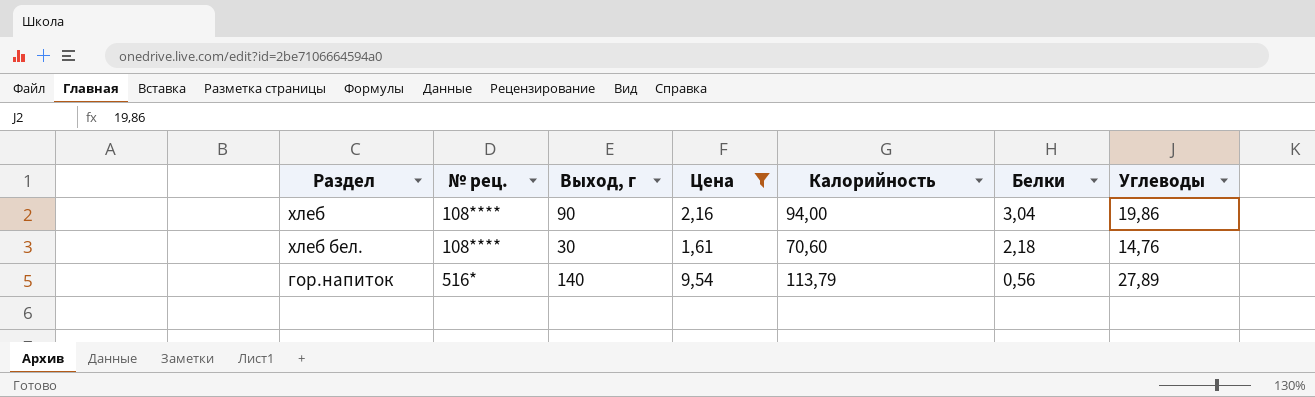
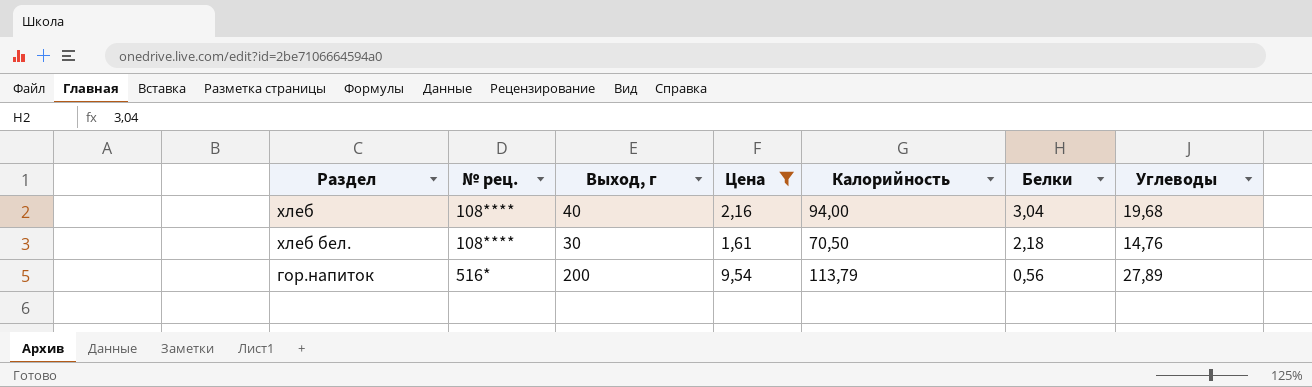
хлеб | Выход, г: 90 -> 40
хлеб | Углеводы: 19,86 -> 19,68
хлеб бел. | Калорийность: 70,60 -> 70,50
гор.напиток | Выход, г: 140 -> 200

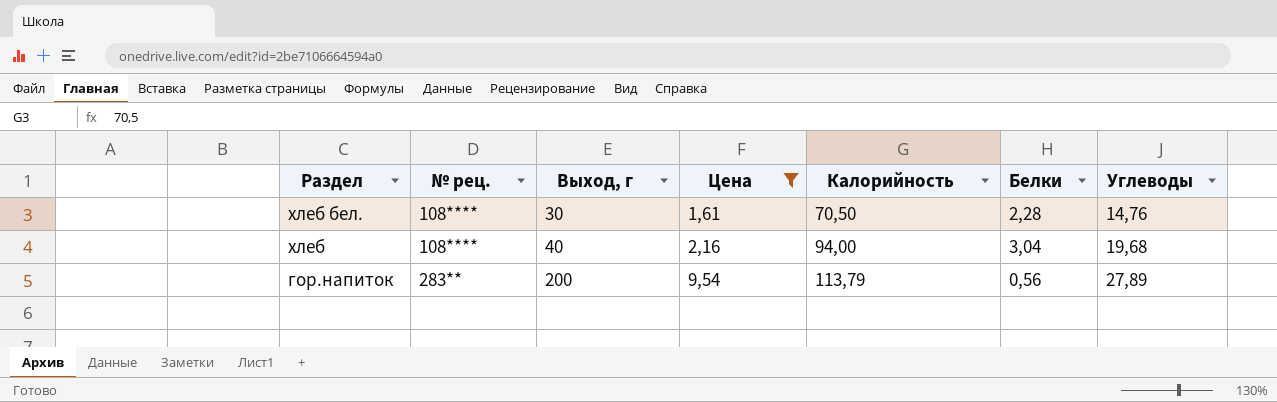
row order: № рец. ascending -> Раздел descending
хлеб бел. | Белки: 2,18 -> 2,28
гор.напиток | № рец.: 516* -> 283**

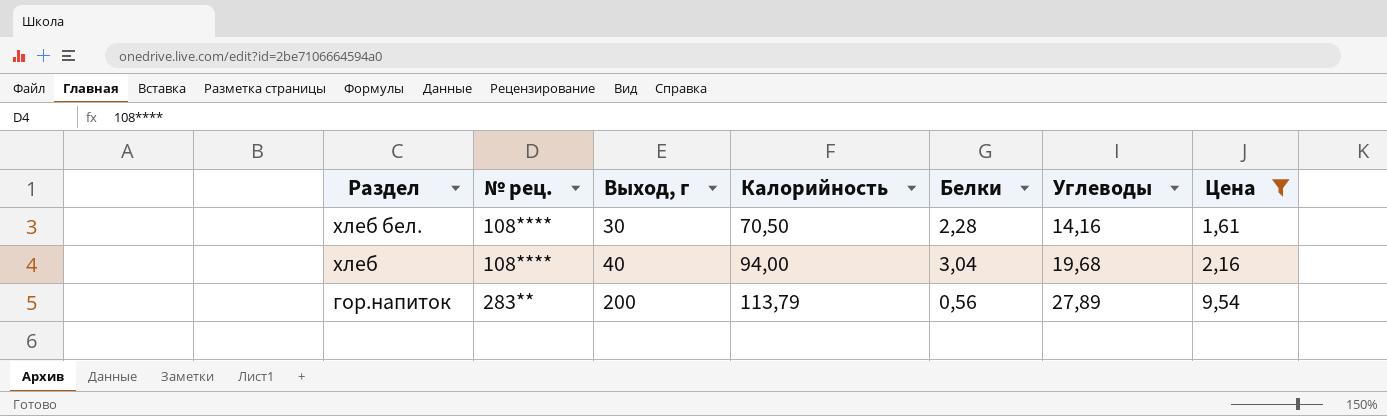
column Цена | position: 4 -> 7
хлеб бел. | Углеводы: 14,76 -> 14,16

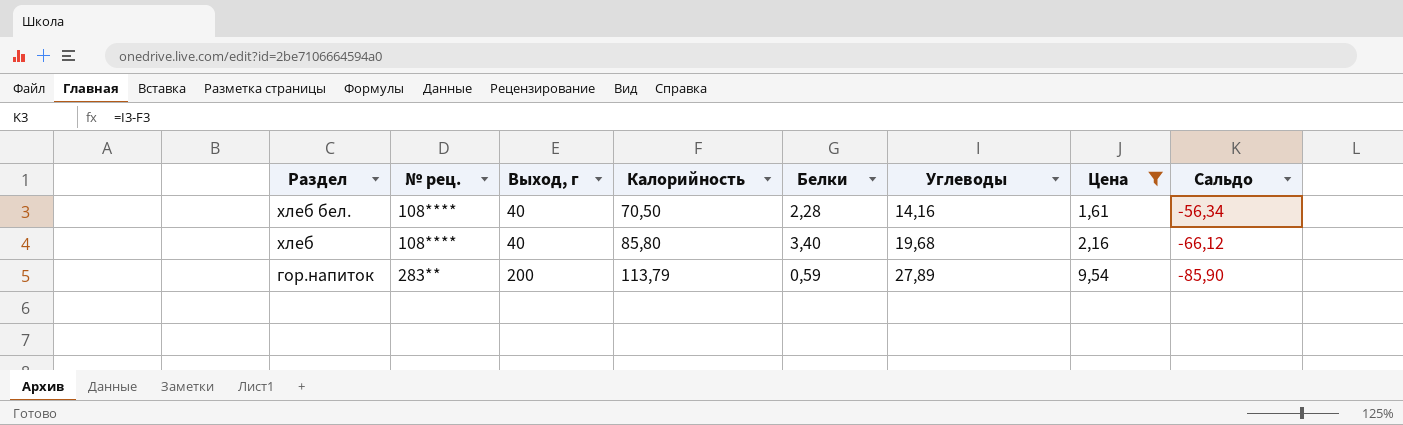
column Сальдо | formula: none -> [Углеводы] - [Калорийность]
хлеб бел. | Выход, г: 30 -> 40
хлеб | Калорийность: 94,00 -> 85,80
хлеб | Белки: 3,04 -> 3,40
гор.напиток | Белки: 0,56 -> 0,59

